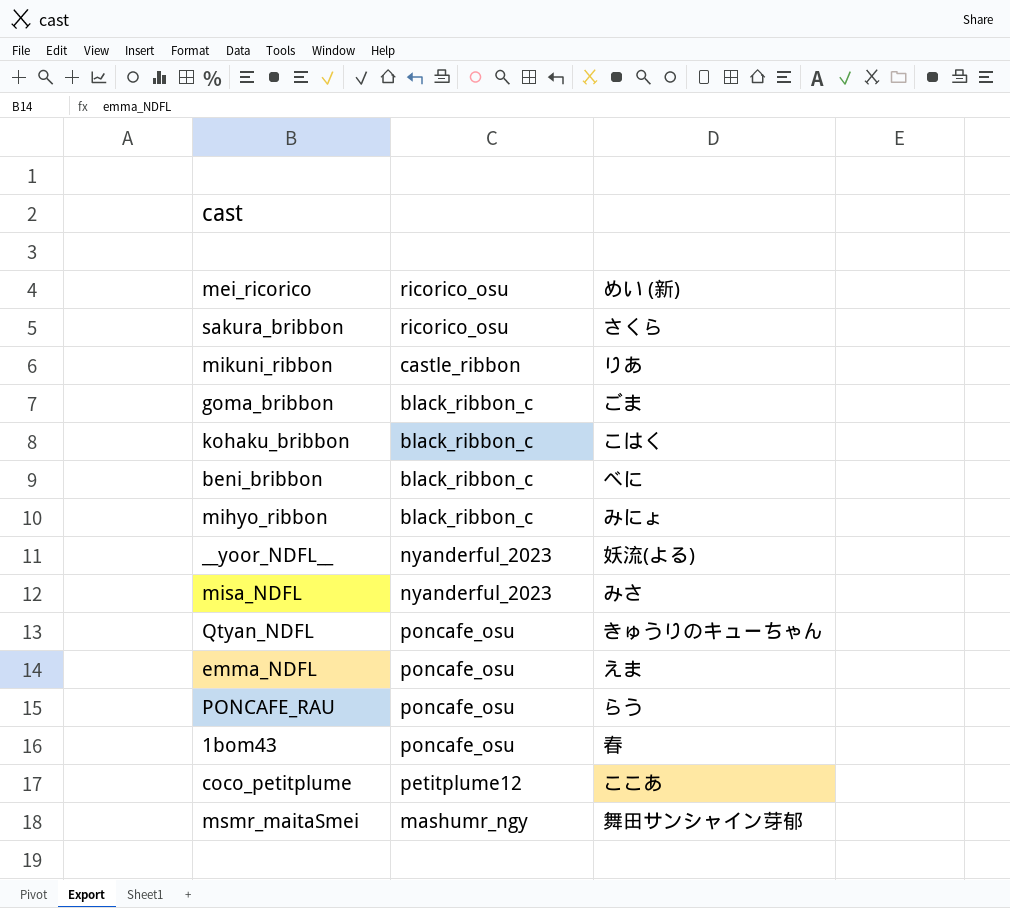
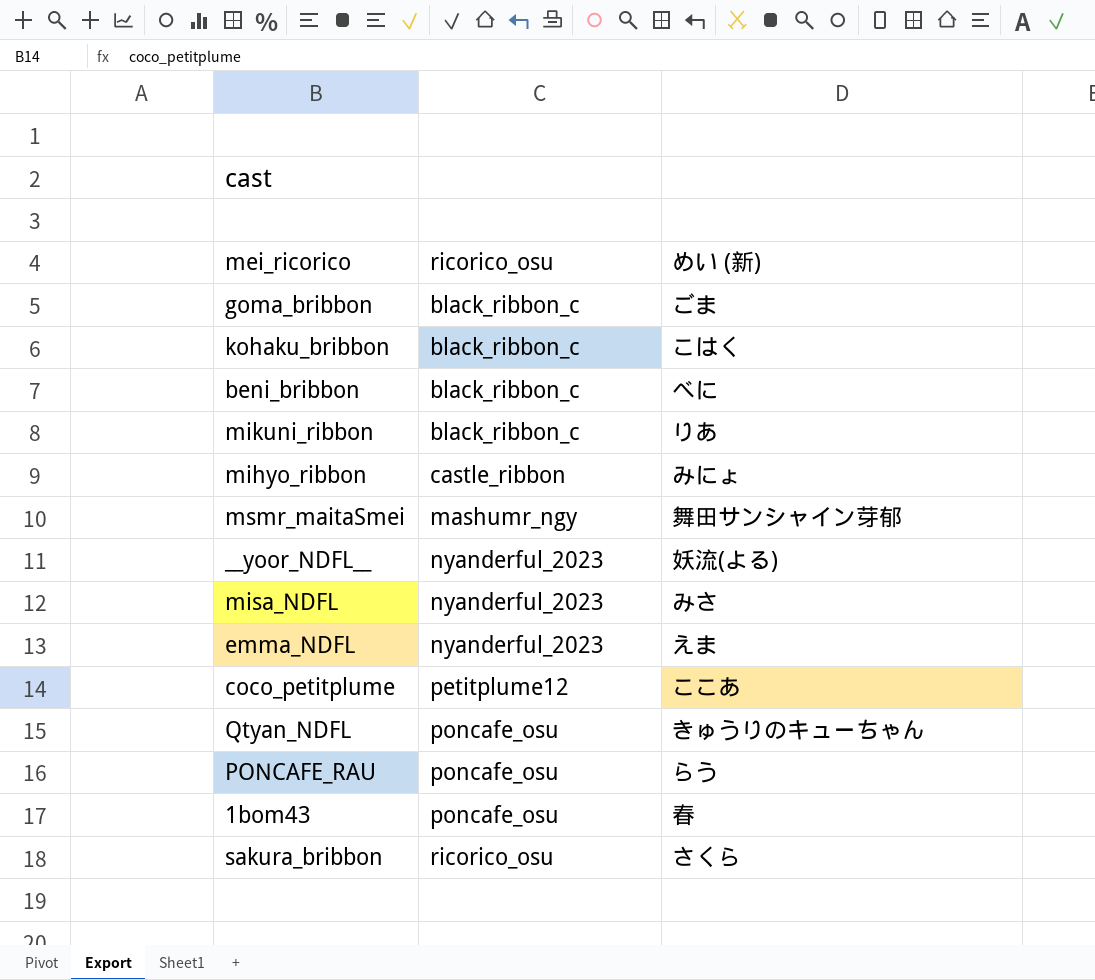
row order: none -> ricorico_osu ascending
mikuni_ribbon | ricorico_osu: castle_ribbon -> black_ribbon_c
mihyo_ribbon | ricorico_osu: black_ribbon_c -> castle_ribbon
emma_NDFL | ricorico_osu: poncafe_osu -> nyanderful_2023

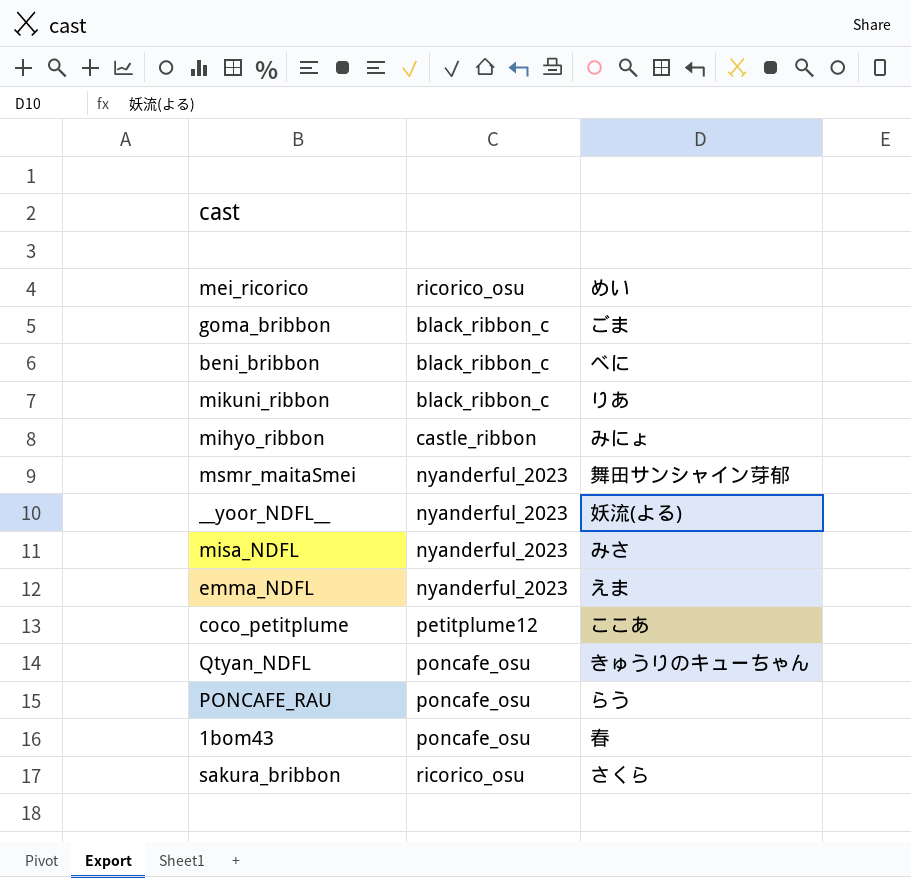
column name: めい (新) -> めい
row kohaku_bribbon: black_ribbon_c | こはく -> none
msmr_maitaSmei | ricorico_osu: mashumr_ngy -> nyanderful_2023

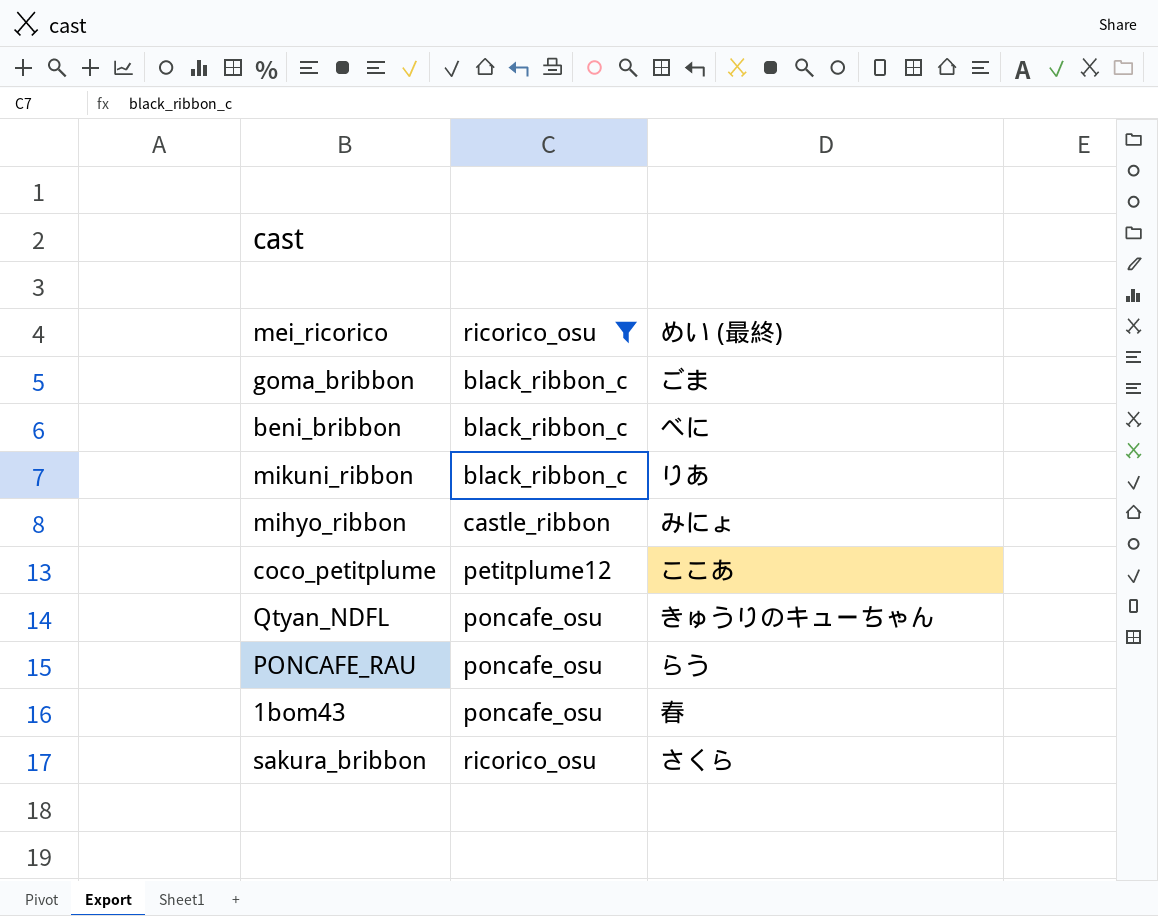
filter: none -> ricorico_osu != nyanderful_2023
column name: めい -> めい (最終)

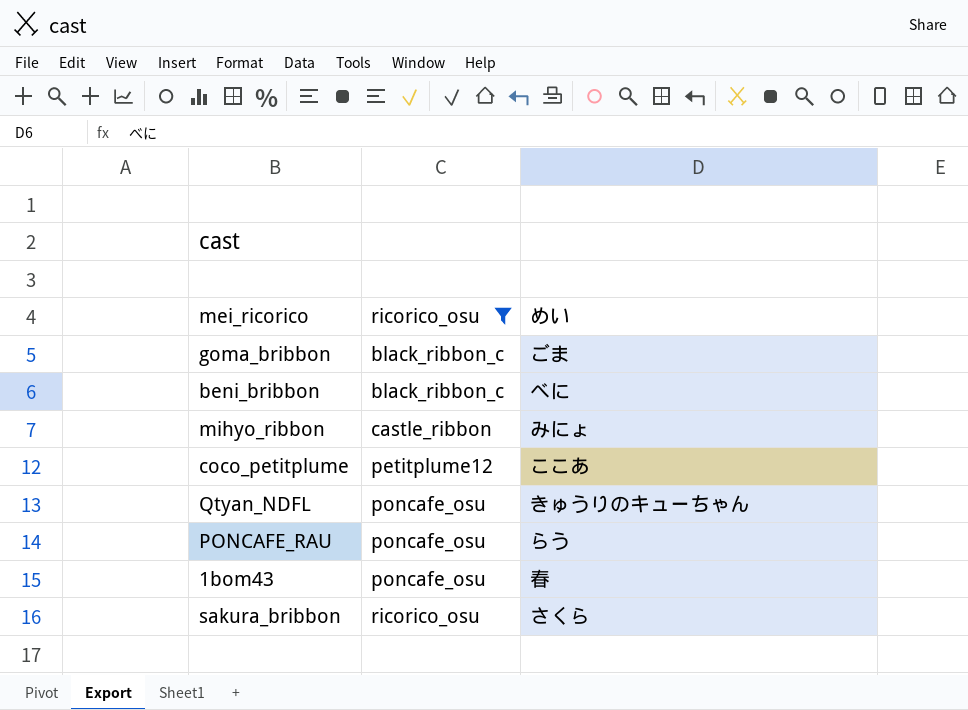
column name: めい (最終) -> めい
row mikuni_ribbon: black_ribbon_c | りあ -> none

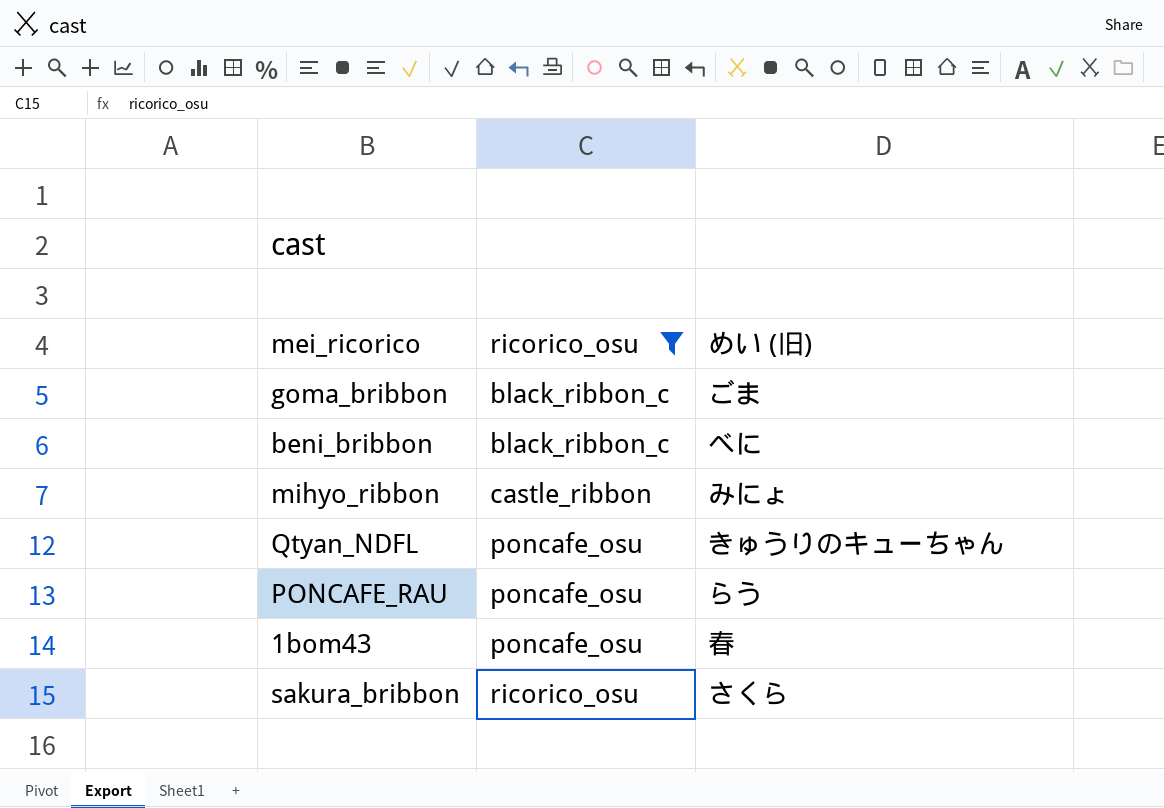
column name: めい -> めい (旧)
row coco_petitplume: petitplume12 | ここあ -> none

